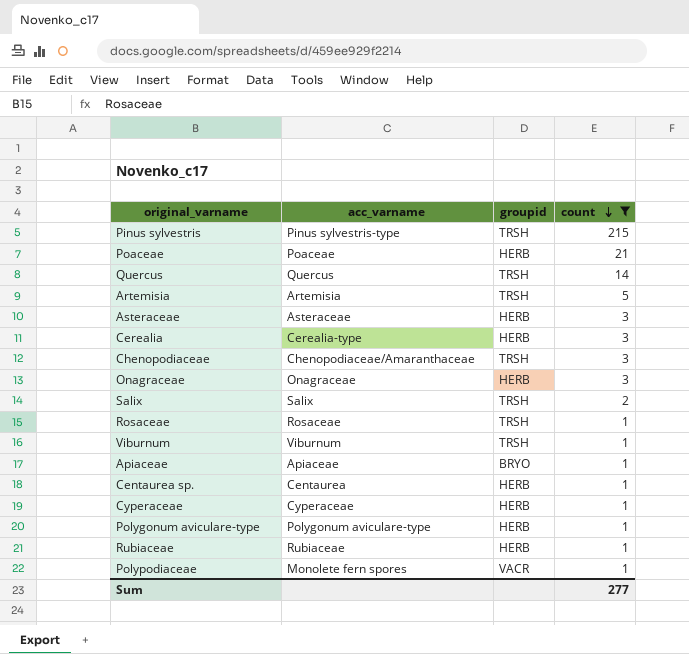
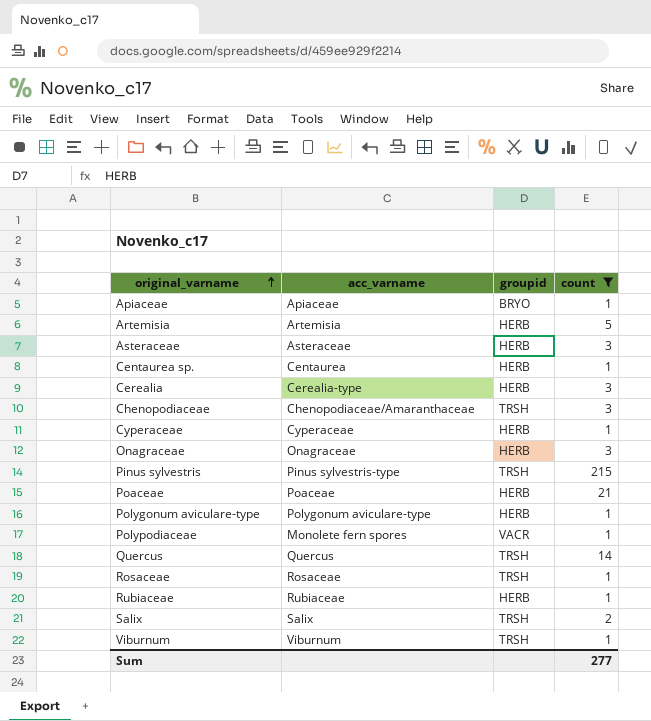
row order: count descending -> original_varname ascending
Artemisia | groupid: TRSH -> HERB

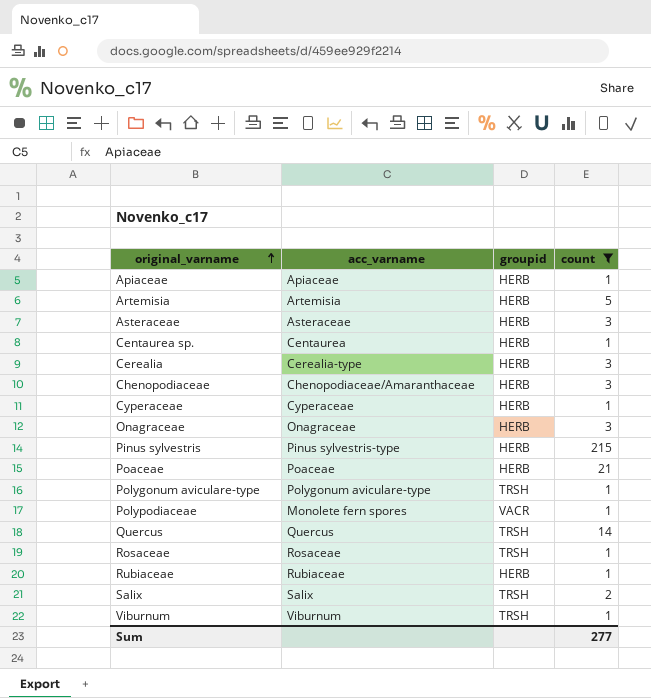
Apiaceae | groupid: BRYO -> HERB
Chenopodiaceae | groupid: TRSH -> HERB
Pinus sylvestris | groupid: TRSH -> HERB
Polygonum aviculare-type | groupid: HERB -> TRSH

